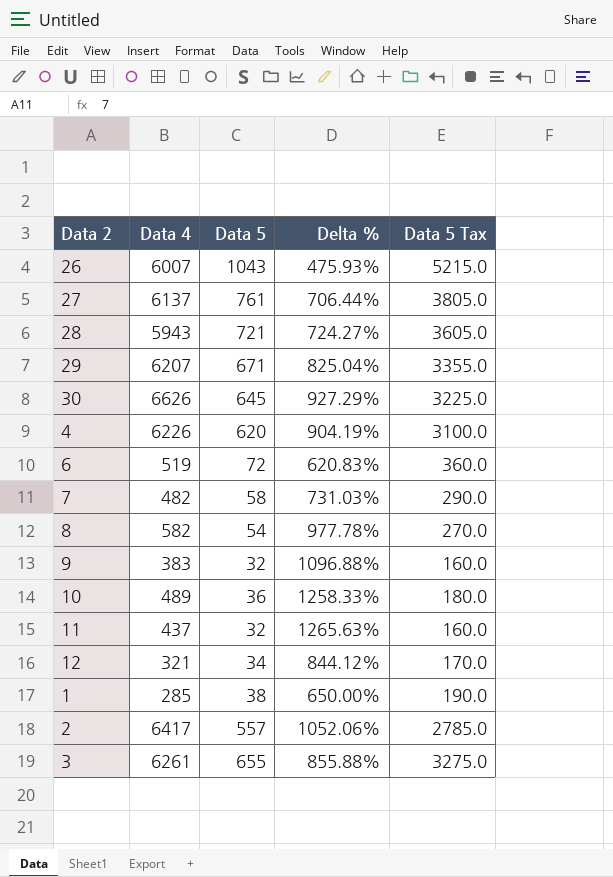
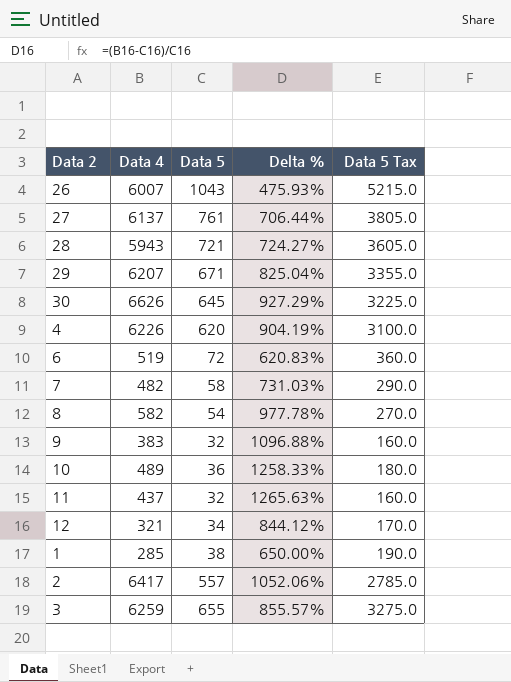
3 | Data 4: 6261 -> 6259
3 | Delta %: 855.88% -> 855.57%

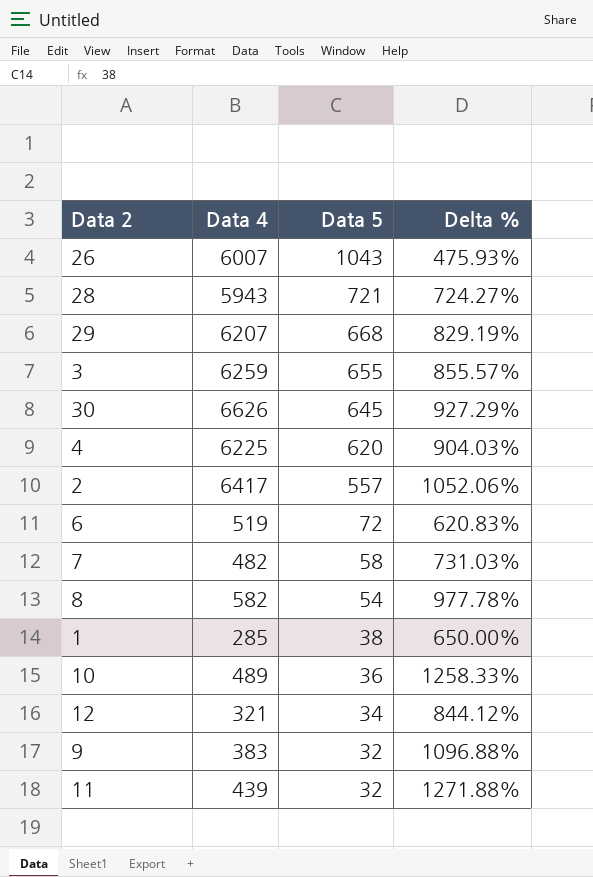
row order: none -> Data 5 descending
column Data 5 Tax | formula: [Data 5] * 5 -> none
row 27: 6137 | 761 | 706.44% | 3805.0 -> none
29 | Data 5: 671 -> 668
29 | Delta %: 825.04% -> 829.19%
4 | Data 4: 6226 -> 6225
4 | Delta %: 904.19% -> 904.03%
11 | Data 4: 437 -> 439
11 | Delta %: 1265.63% -> 1271.88%

